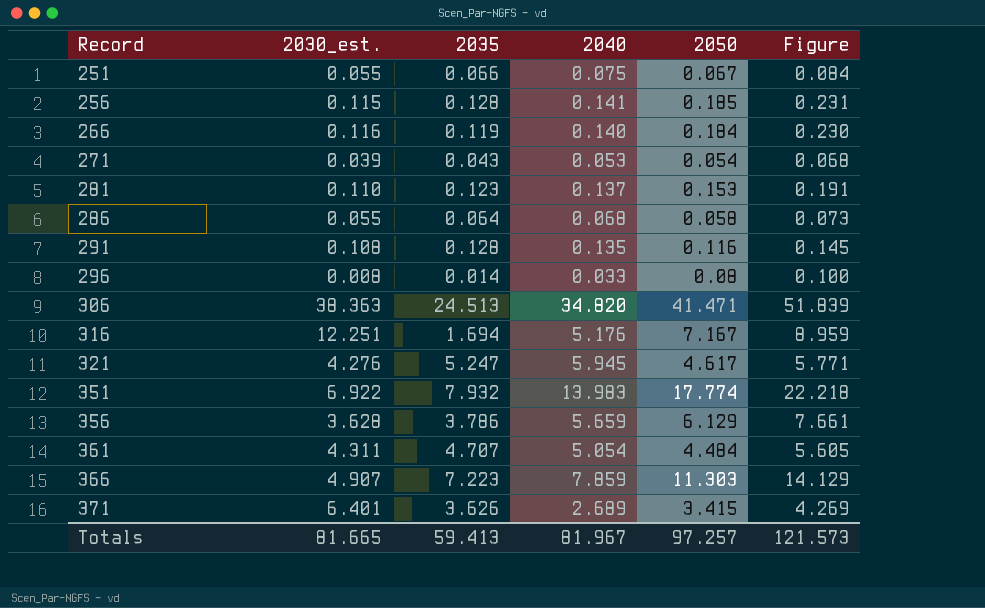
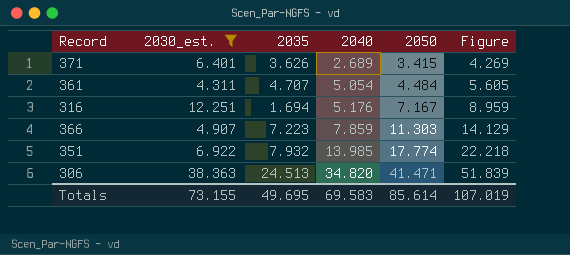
filter: none -> 2030_est. >= 4.311
row order: Record ascending -> 2040 ascending
351 | 2040: 13.983 -> 13.985
Totals | 2030_est.: 81.665 -> 73.155
Totals | 2035: 59.413 -> 49.695
Totals | 2040: 81.967 -> 69.583
Totals | 2050: 97.257 -> 85.614
Totals | Figure: 121.573 -> 107.019

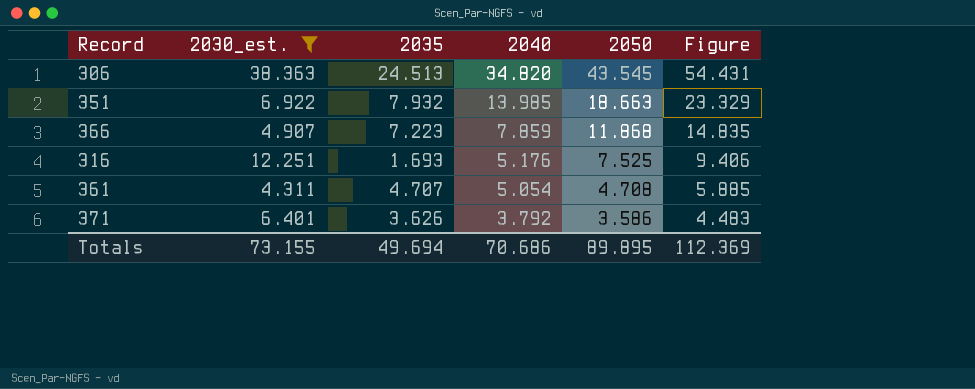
row order: 2040 ascending -> 2040 descending
306 | 2050: 41.471 -> 43.545
306 | Figure: 51.839 -> 54.431
351 | 2050: 17.774 -> 18.663
351 | Figure: 22.218 -> 23.329
366 | 2050: 11.303 -> 11.868
366 | Figure: 14.129 -> 14.835
316 | 2035: 1.694 -> 1.693
316 | 2050: 7.167 -> 7.525
316 | Figure: 8.959 -> 9.406
361 | 2050: 4.484 -> 4.708
361 | Figure: 5.605 -> 5.885
371 | 2040: 2.689 -> 3.792
371 | 2050: 3.415 -> 3.586
371 | Figure: 4.269 -> 4.483
Totals | 2035: 49.695 -> 49.694
Totals | 2040: 69.583 -> 70.686
Totals | 2050: 85.614 -> 89.895
Totals | Figure: 107.019 -> 112.369

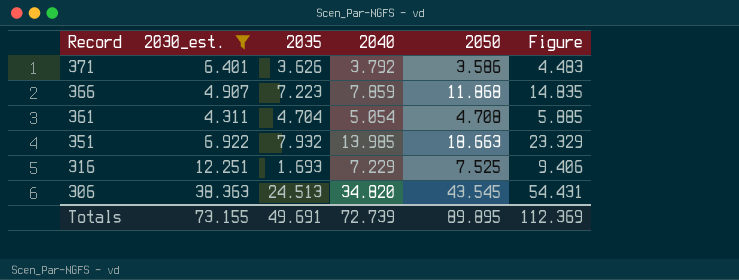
row order: 2040 descending -> Record descending
361 | 2035: 4.707 -> 4.704
316 | 2040: 5.176 -> 7.229
Totals | 2035: 49.694 -> 49.691
Totals | 2040: 70.686 -> 72.739

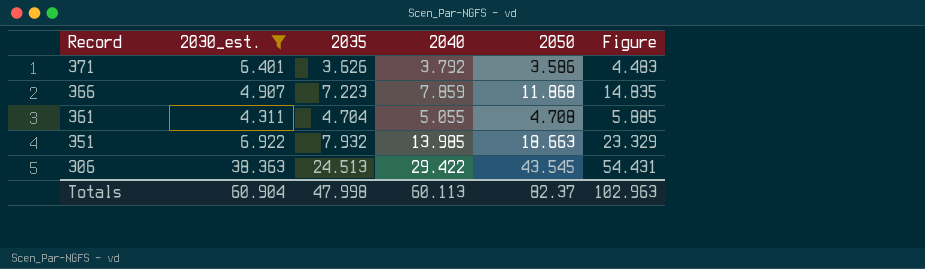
row 316: 12.251 | 1.693 | 7.229 | 7.525 | 9.406 -> none
361 | 2040: 5.054 -> 5.055
306 | 2040: 34.820 -> 29.422
Totals | 2030_est.: 73.155 -> 60.904
Totals | 2035: 49.691 -> 47.998
Totals | 2040: 72.739 -> 60.113
Totals | 2050: 89.895 -> 82.37
Totals | Figure: 112.369 -> 102.963

